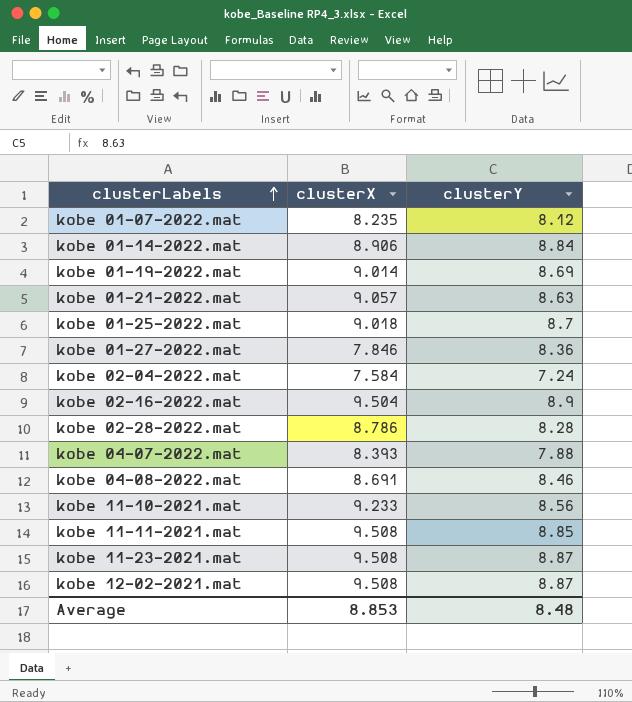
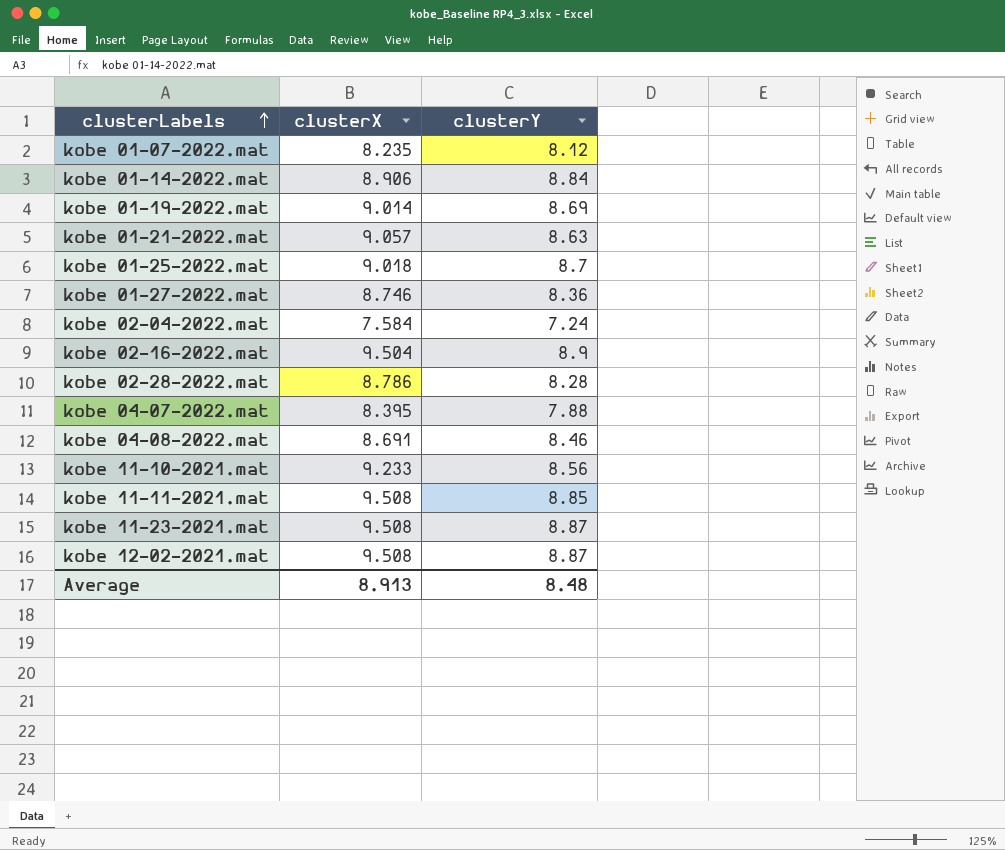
kobe 01-27-2022.mat | clusterX: 7.846 -> 8.746
kobe 04-07-2022.mat | clusterX: 8.393 -> 8.395
Average | clusterX: 8.853 -> 8.913

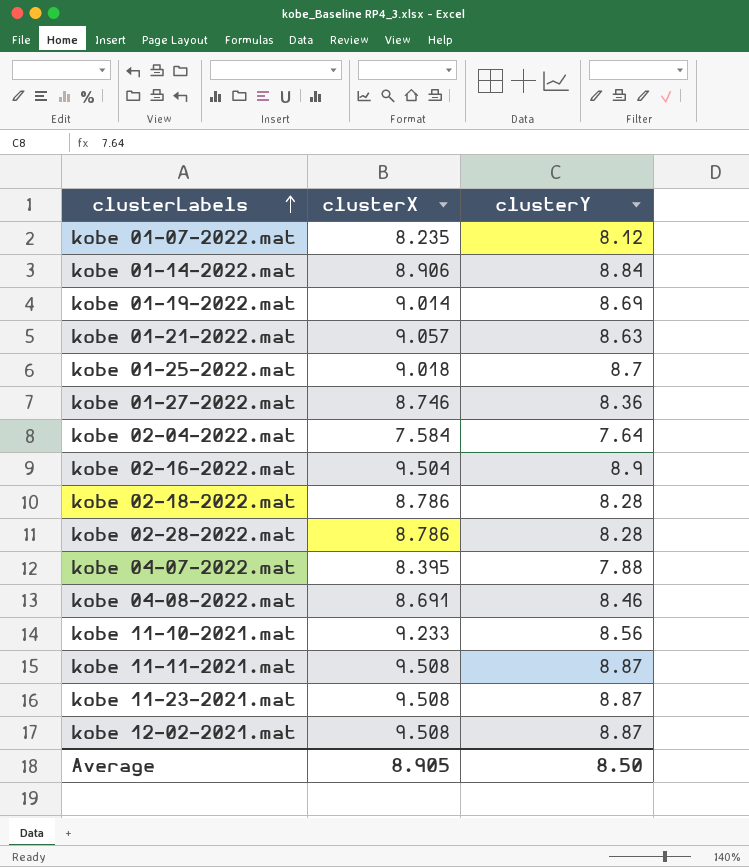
kobe 02-04-2022.mat | clusterY: 7.24 -> 7.64
row kobe 02-18-2022.mat: none -> 8.786 | 8.28
kobe 11-11-2021.mat | clusterY: 8.85 -> 8.87
Average | clusterX: 8.913 -> 8.905
Average | clusterY: 8.48 -> 8.50

